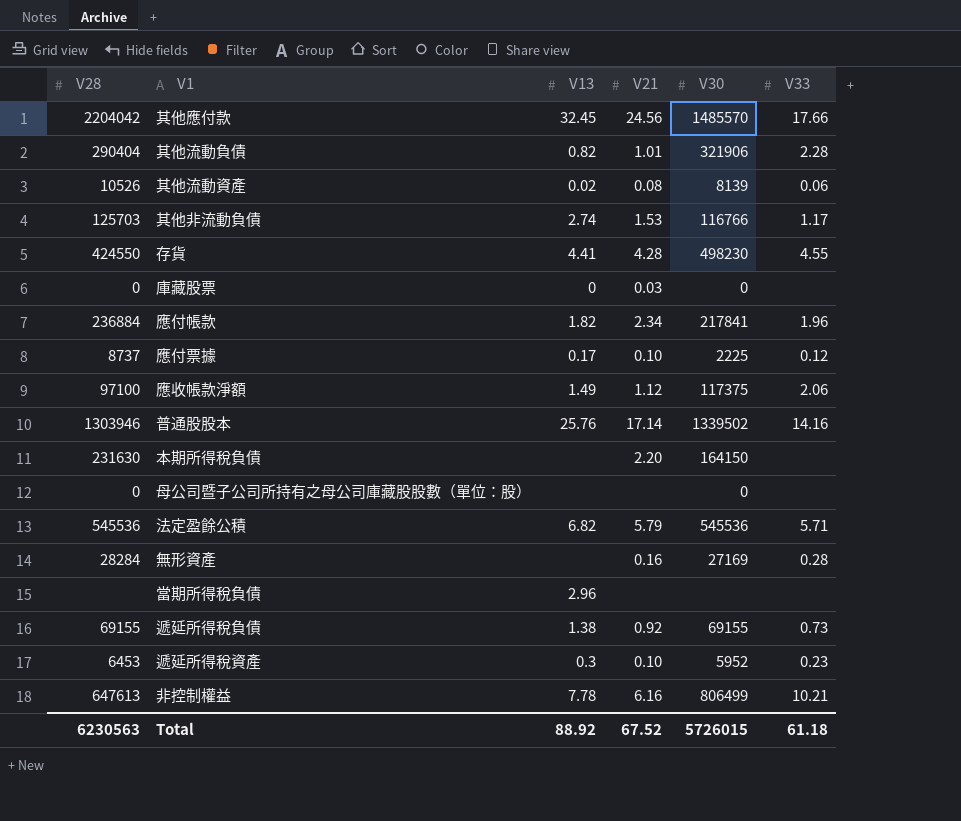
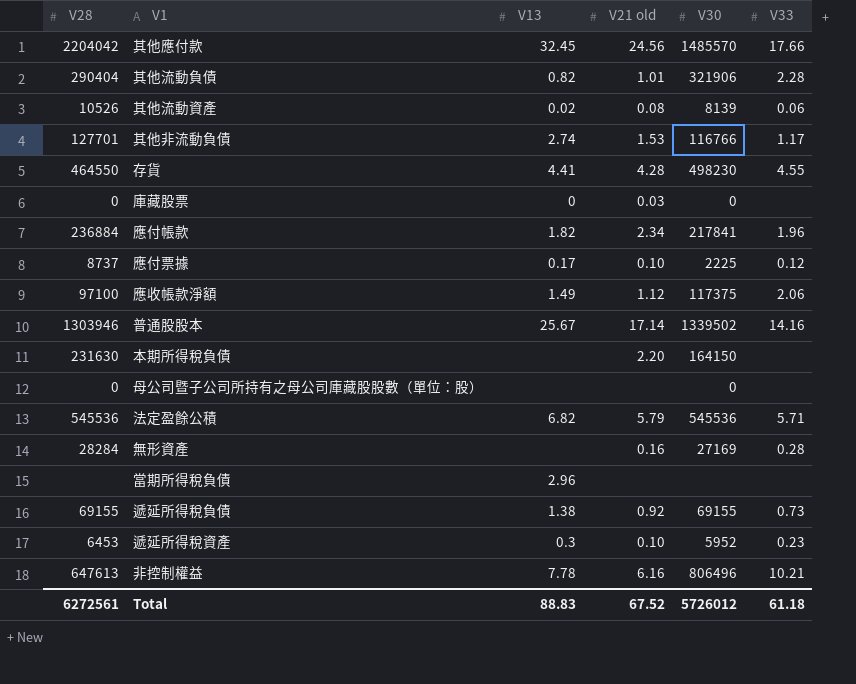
column name: V21 -> V21 old
其他非流動負債 | V28: 125703 -> 127701
存貨 | V28: 424550 -> 464550
普通股股本 | V13: 25.76 -> 25.67
非控制權益 | V30: 806499 -> 806496
Total | V28: 6230563 -> 6272561
Total | V13: 88.92 -> 88.83
Total | V30: 5726015 -> 5726012

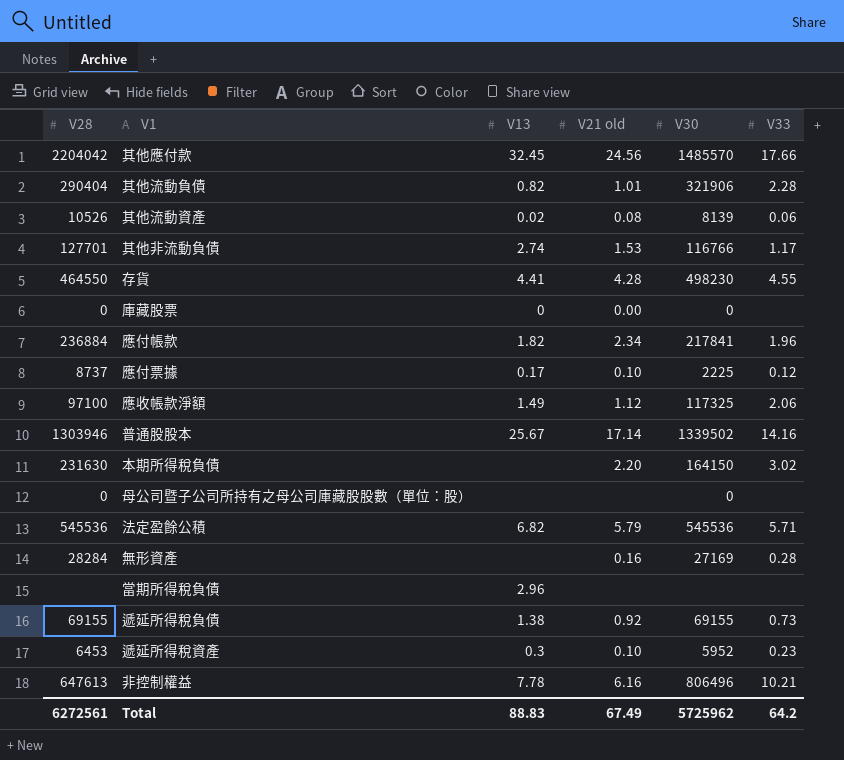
庫藏股票 | V21 old: 0.03 -> 0.00
應收帳款淨額 | V30: 117375 -> 117325
本期所得稅負債 | V33: none -> 3.02
Total | V21 old: 67.52 -> 67.49
Total | V30: 5726012 -> 5725962
Total | V33: 61.18 -> 64.2

